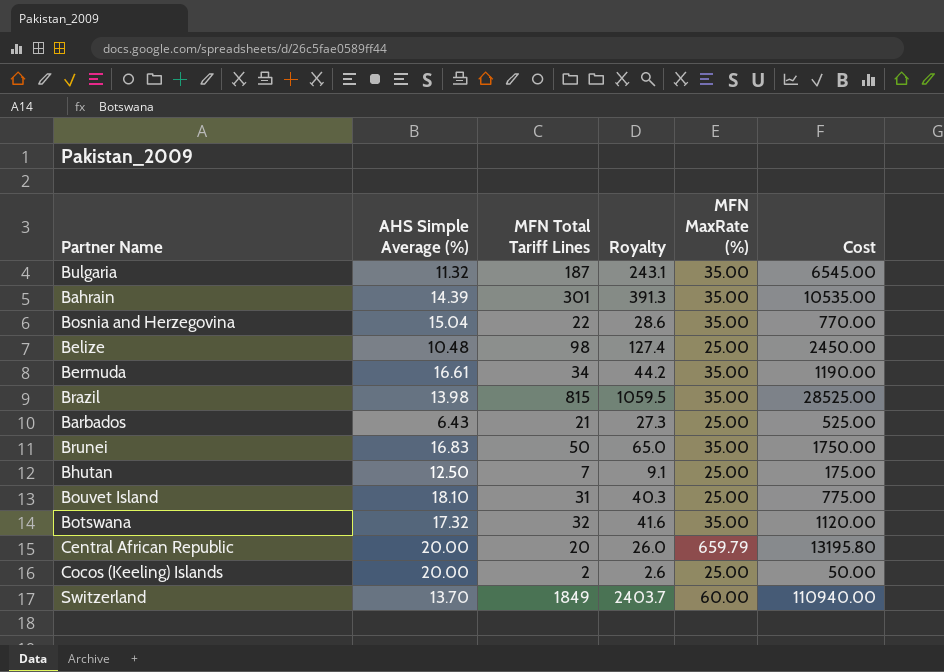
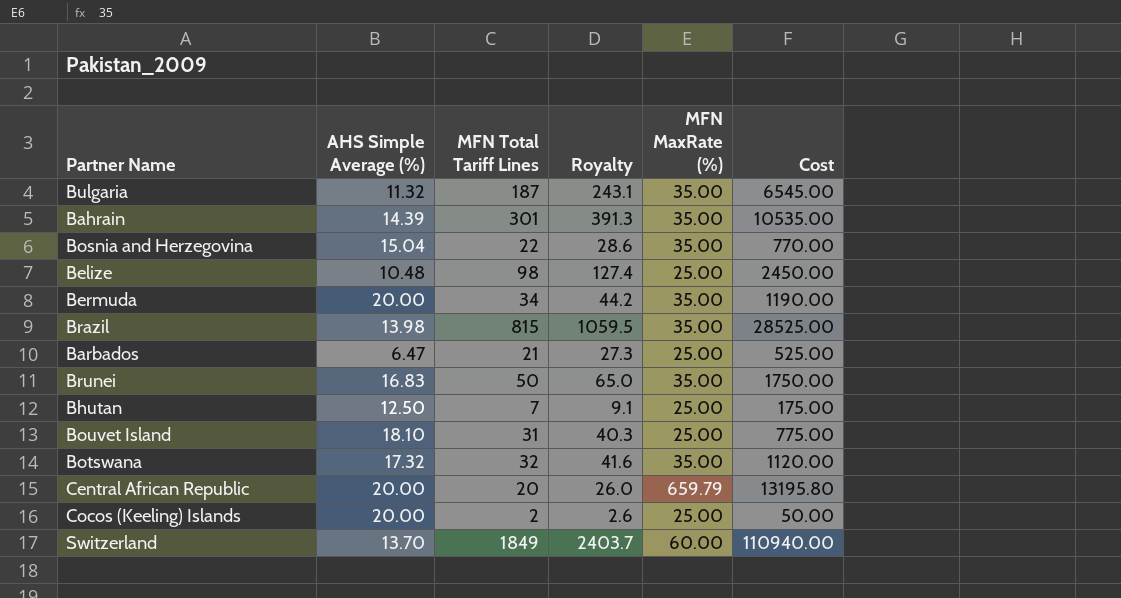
Bermuda | AHS Simple Average (%): 16.61 -> 20.00
Barbados | AHS Simple Average (%): 6.43 -> 6.47

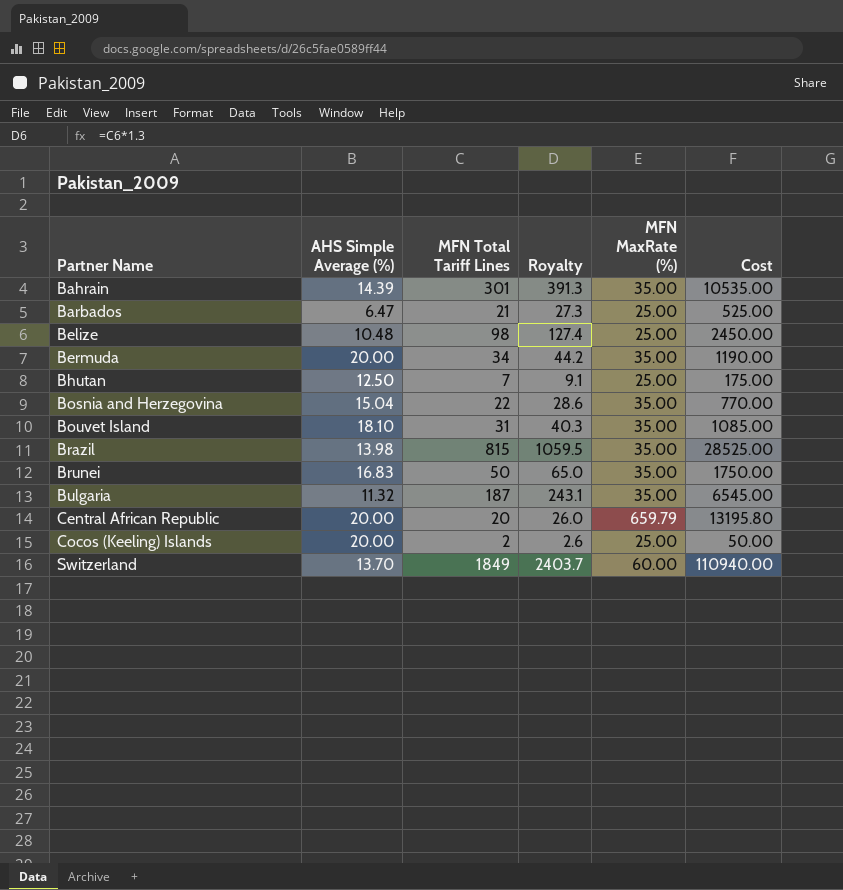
row order: none -> Partner Name ascending
row Botswana: 17.32 | 32 | 41.6 | 35.00 | 1120.00 -> none
Bouvet Island | MFN MaxRate (%): 25.00 -> 35.00
Bouvet Island | Cost: 775.00 -> 1085.00

